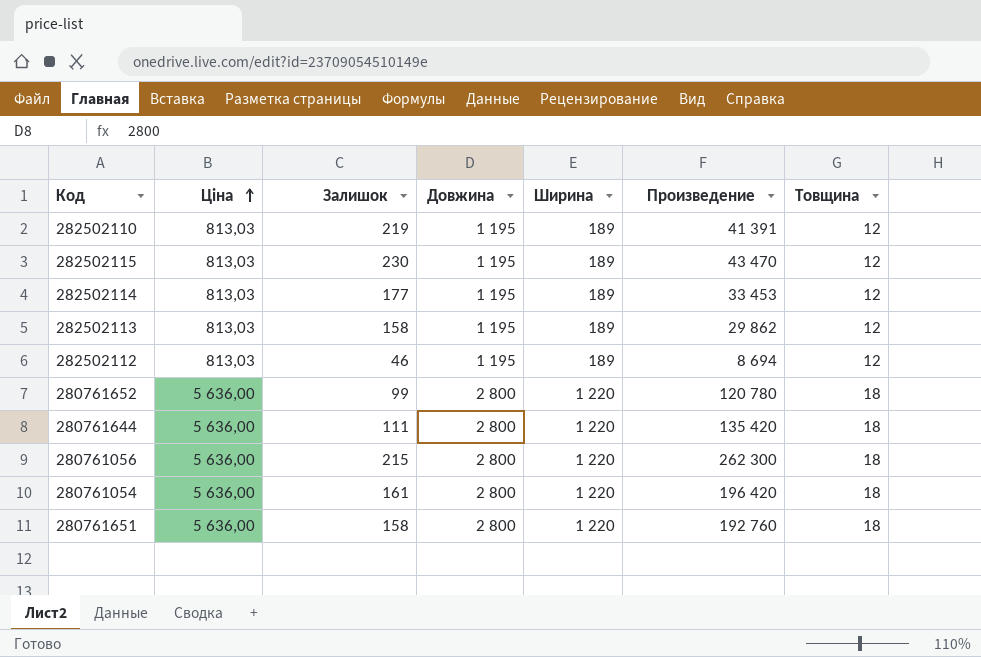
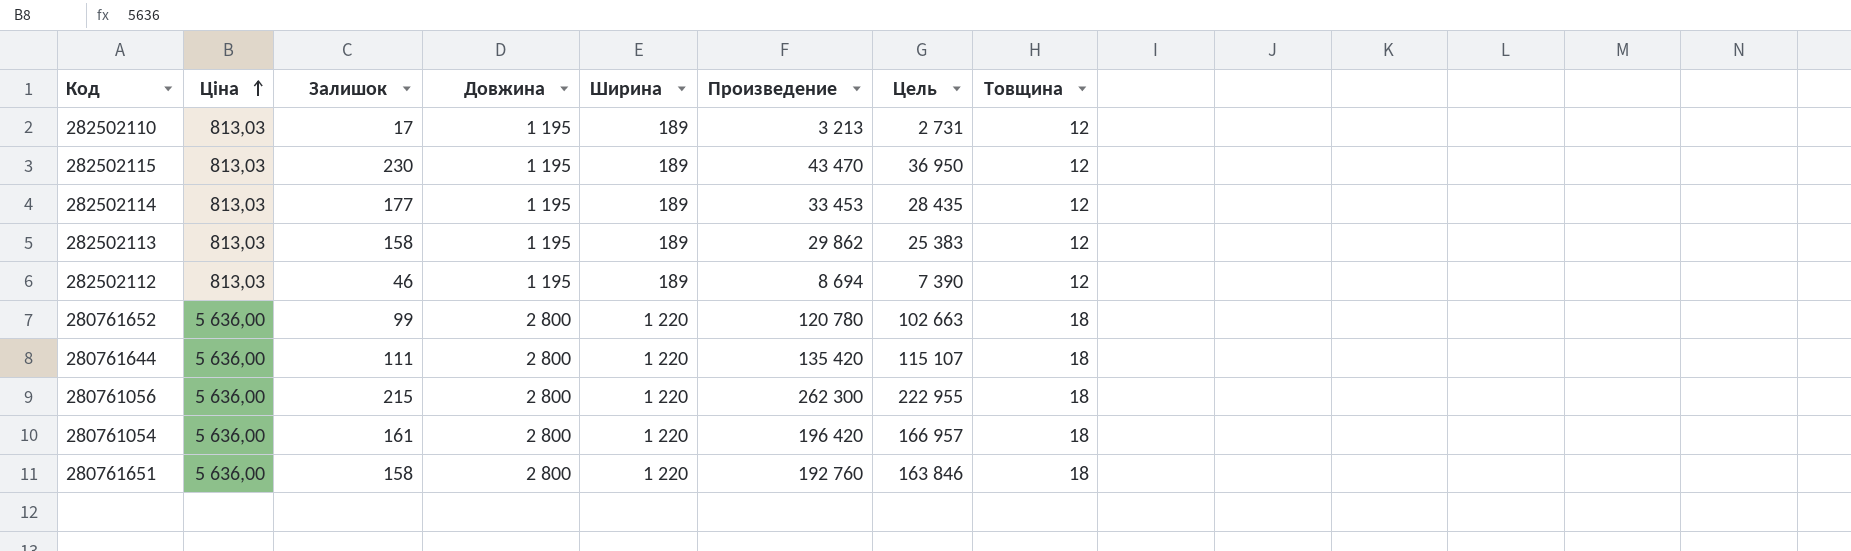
column Цель | formula: none -> [Произведение] * 0,85
282502110 | Залишок: 219 -> 17
282502110 | Произведение: 41 391 -> 3 213

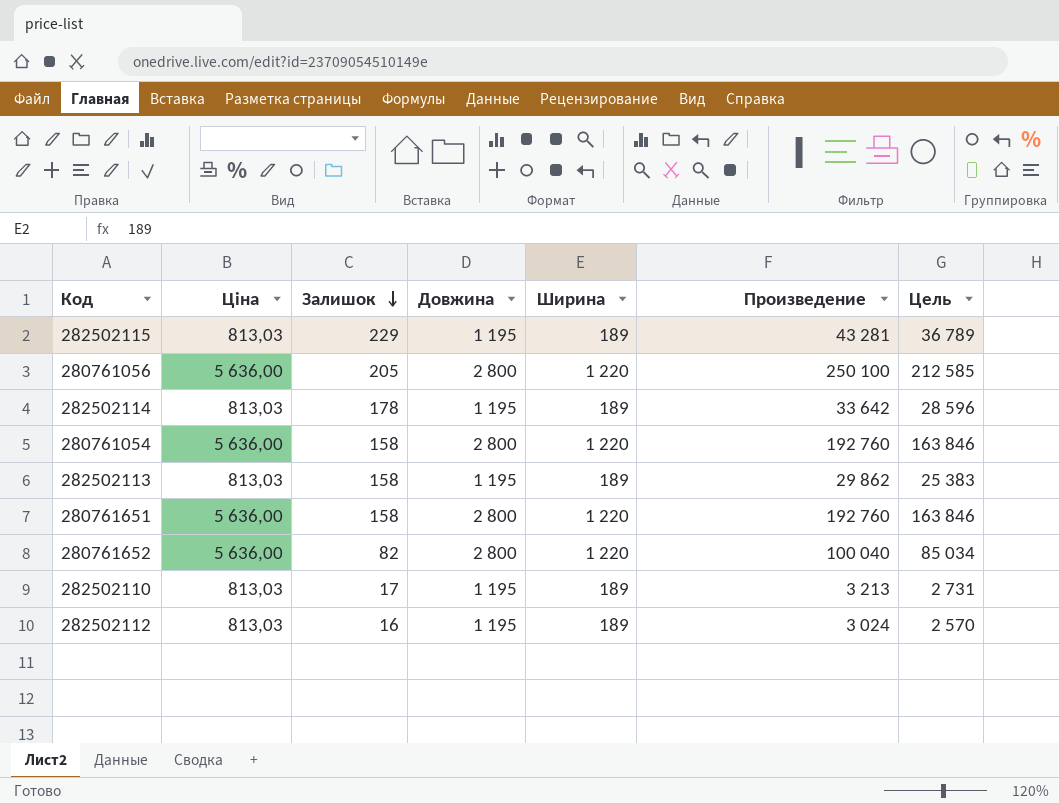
row order: Ціна ascending -> Залишок descending
column Товщина | position: 8 -> none
row 280761644: 5 636,00 | 111 | 2 800 | 1 220 | 135 420 | 115 107 | 18 -> none
282502115 | Залишок: 230 -> 229
282502115 | Произведение: 43 470 -> 43 281
282502115 | Цель: 36 950 -> 36 789
280761056 | Залишок: 215 -> 205
280761056 | Произведение: 262 300 -> 250 100
280761056 | Цель: 222 955 -> 212 585
282502114 | Залишок: 177 -> 178
282502114 | Произведение: 33 453 -> 33 642
282502114 | Цель: 28 435 -> 28 596
280761054 | Залишок: 161 -> 158
280761054 | Произведение: 196 420 -> 192 760
280761054 | Цель: 166 957 -> 163 846
280761652 | Залишок: 99 -> 82
280761652 | Произведение: 120 780 -> 100 040
280761652 | Цель: 102 663 -> 85 034
282502112 | Залишок: 46 -> 16
282502112 | Произведение: 8 694 -> 3 024
282502112 | Цель: 7 390 -> 2 570

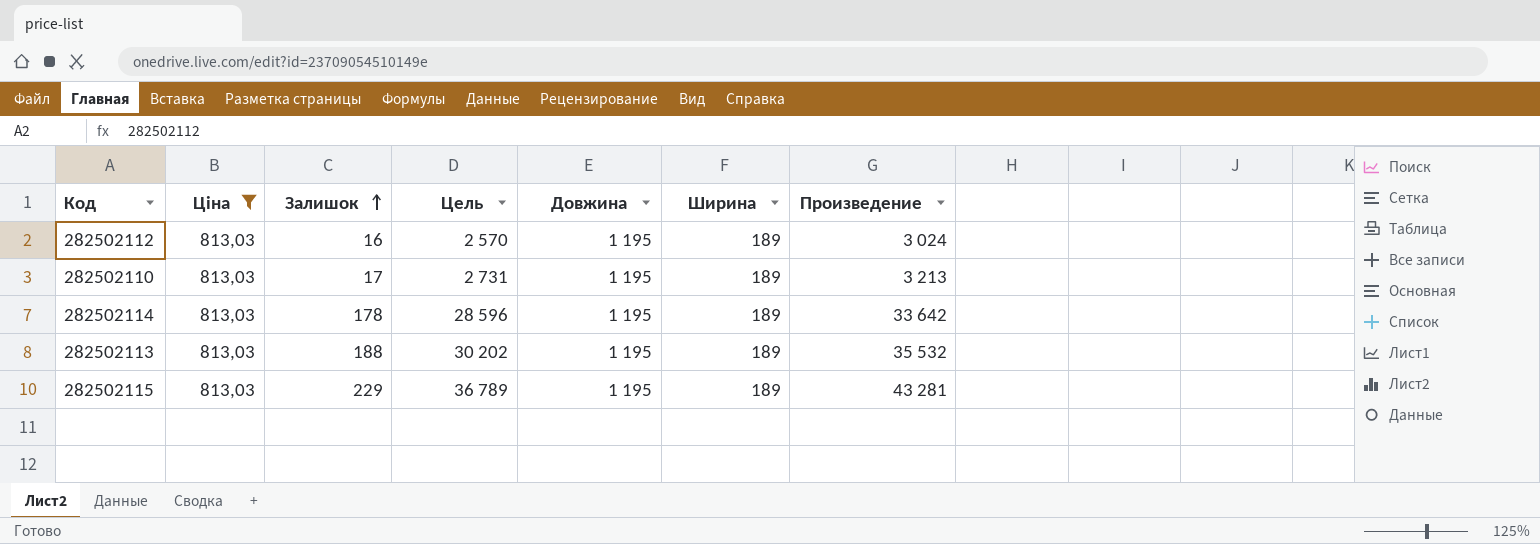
filter: none -> Ціна = 813,03
row order: Залишок descending -> Залишок ascending
column Цель | position: 7 -> 4
282502113 | Залишок: 158 -> 188
282502113 | Цель: 25 383 -> 30 202
282502113 | Произведение: 29 862 -> 35 532

